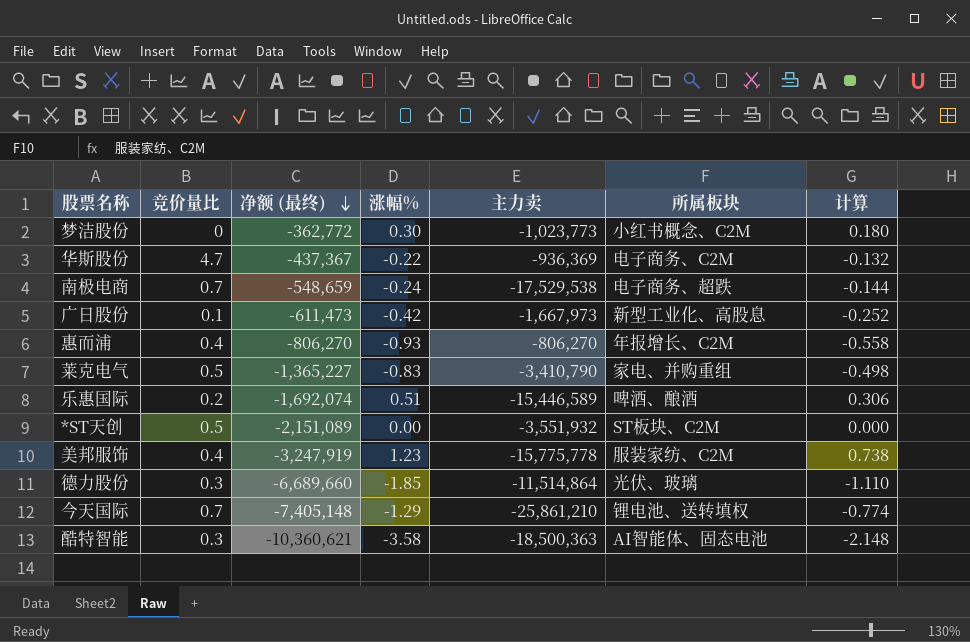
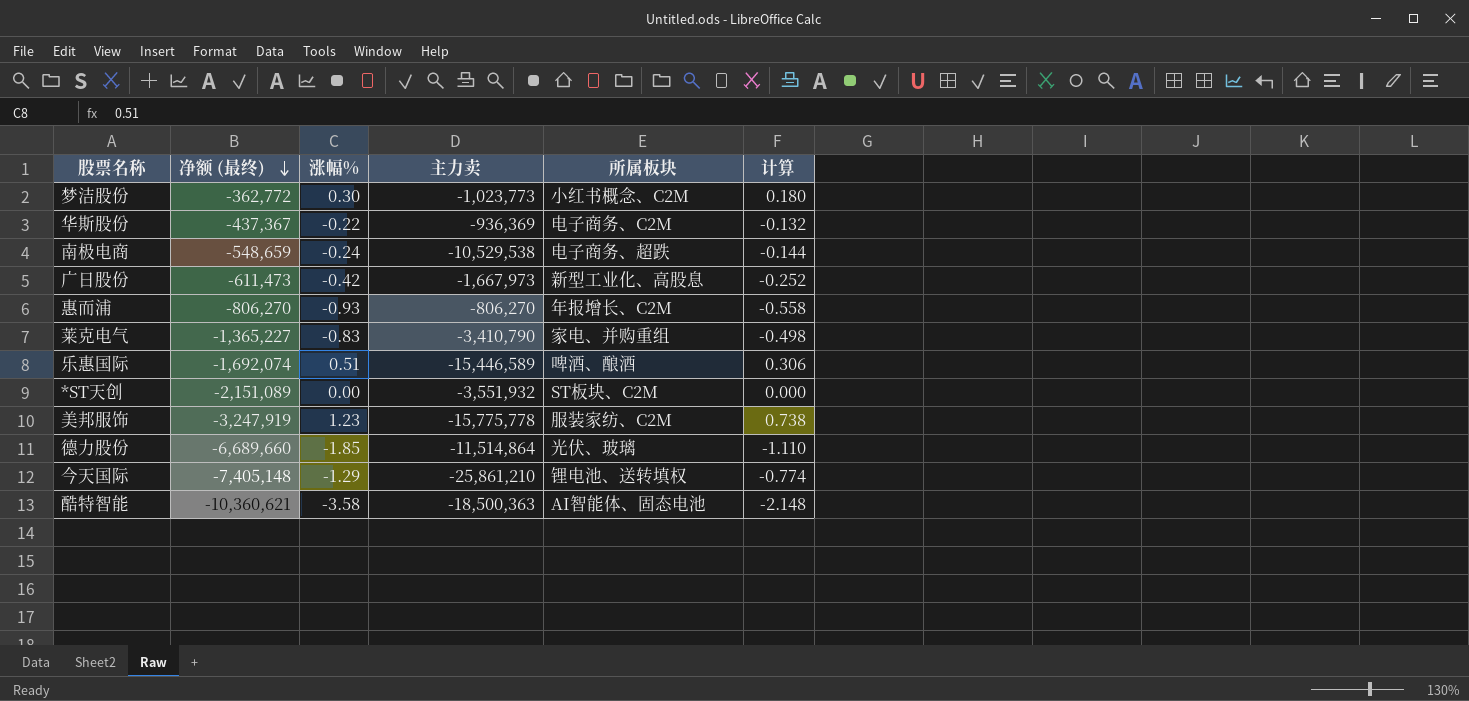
column 竞价量比 | position: 2 -> none
南极电商 | 主力卖: -17,529,538 -> -10,529,538

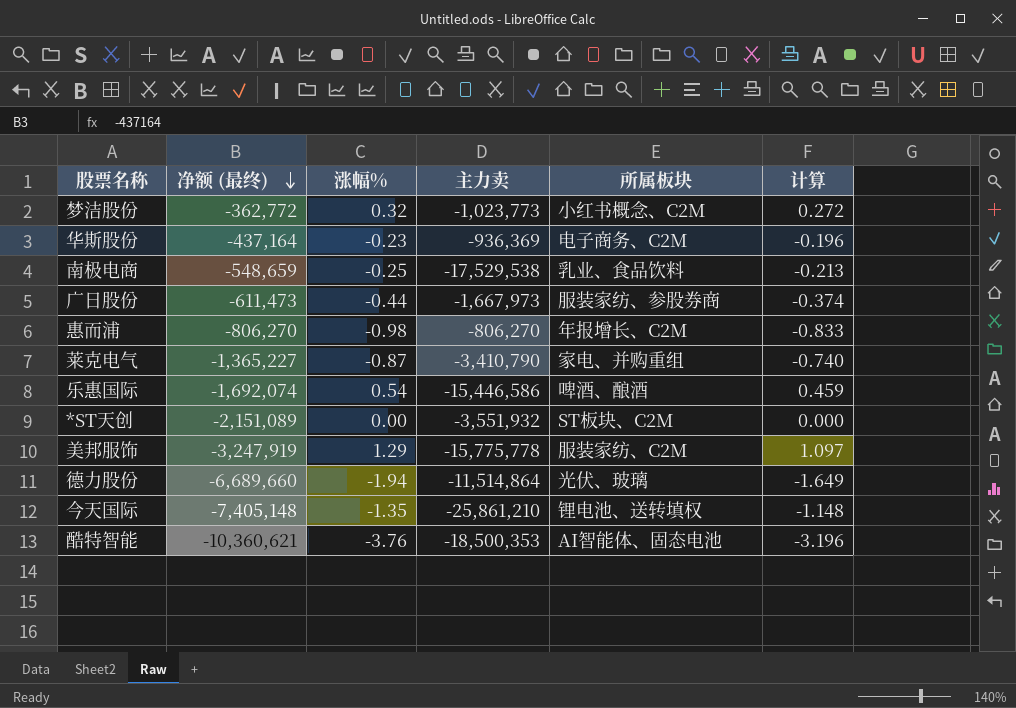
column 计算 | formula: [涨幅%] * 0.6 -> [涨幅%] * 0.85
梦洁股份 | 涨幅%: 0.30 -> 0.32
华斯股份 | 净额 (最终): -437,367 -> -437,164
华斯股份 | 涨幅%: -0.22 -> -0.23
南极电商 | 涨幅%: -0.24 -> -0.25
南极电商 | 主力卖: -10,529,538 -> -17,529,538
南极电商 | 所属板块: 电子商务、超跌 -> 乳业、食品饮料
广日股份 | 涨幅%: -0.42 -> -0.44
广日股份 | 所属板块: 新型工业化、高股息 -> 服装家纺、参股券商
惠而浦 | 涨幅%: -0.93 -> -0.98
莱克电气 | 涨幅%: -0.83 -> -0.87
乐惠国际 | 涨幅%: 0.51 -> 0.54
乐惠国际 | 主力卖: -15,446,589 -> -15,446,586
美邦服饰 | 涨幅%: 1.23 -> 1.29
德力股份 | 涨幅%: -1.85 -> -1.94
今天国际 | 涨幅%: -1.29 -> -1.35
酷特智能 | 涨幅%: -3.58 -> -3.76
酷特智能 | 主力卖: -18,500,363 -> -18,500,353

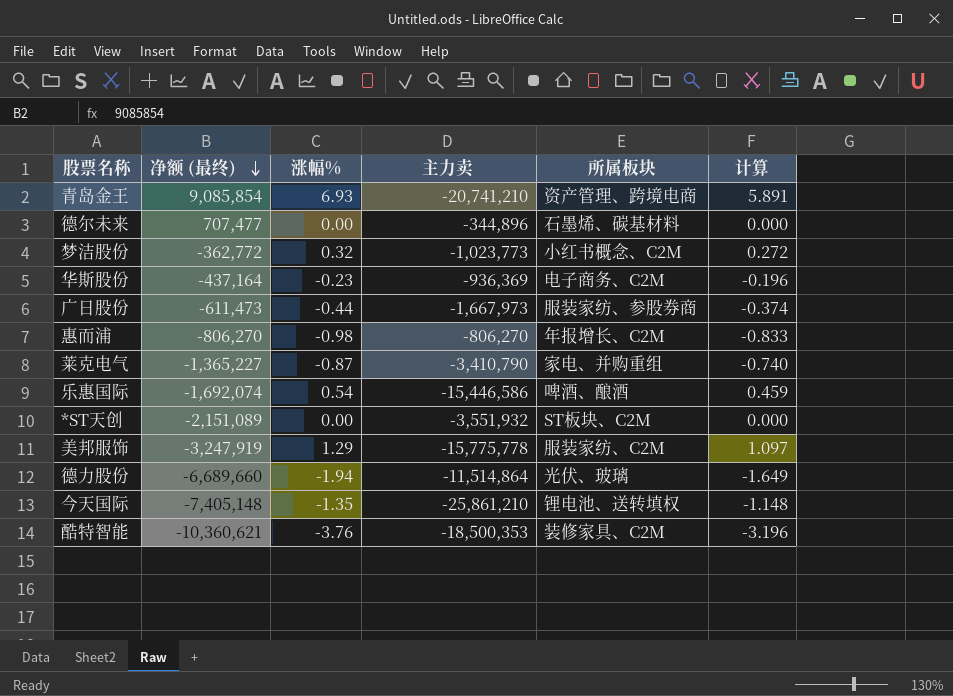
row 南极电商: -548,659 | -0.25 | -17,529,538 | 乳业、食品饮料 | -0.213 -> none
row 青岛金王: none -> 9,085,854 | 6.93 | -20,741,210 | 资产管理、跨境电商 | 5.891
row 德尔未来: none -> 707,477 | 0.00 | -344,896 | 石墨烯、碳基材料 | 0.000
酷特智能 | 所属板块: AI智能体、固态电池 -> 装修家具、C2M

